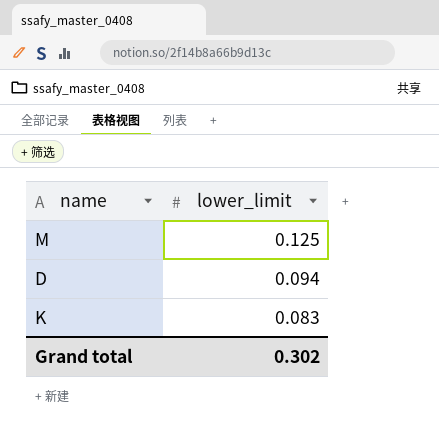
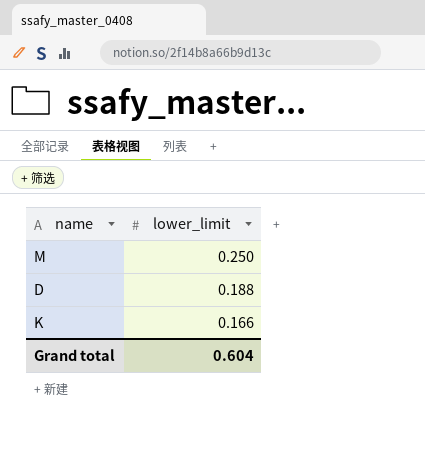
M | lower_limit: 0.125 -> 0.250
D | lower_limit: 0.094 -> 0.188
K | lower_limit: 0.083 -> 0.166
Grand total | lower_limit: 0.302 -> 0.604

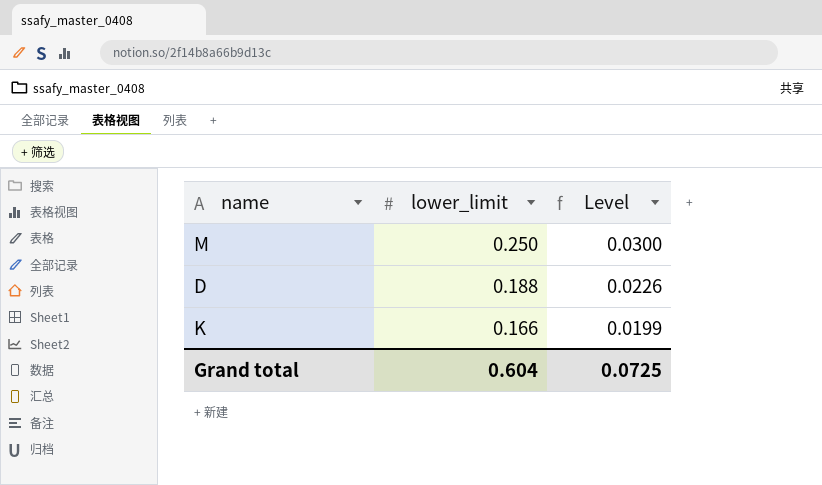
column Level | formula: none -> [lower_limit] * 0.12

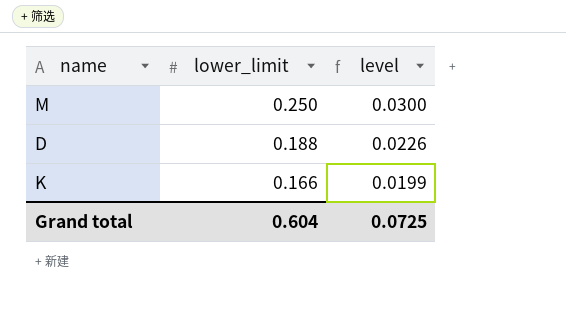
column name: Level -> level

